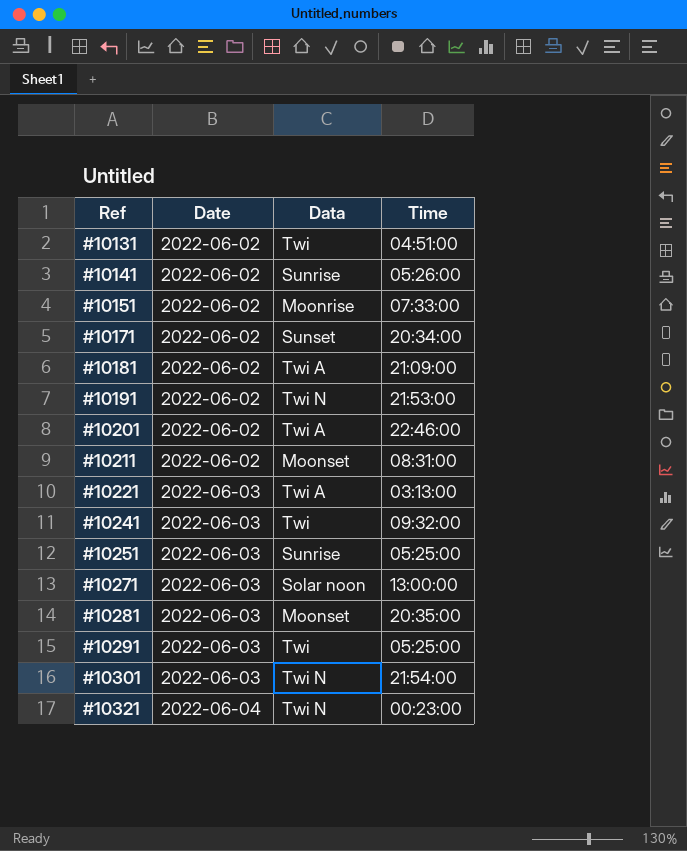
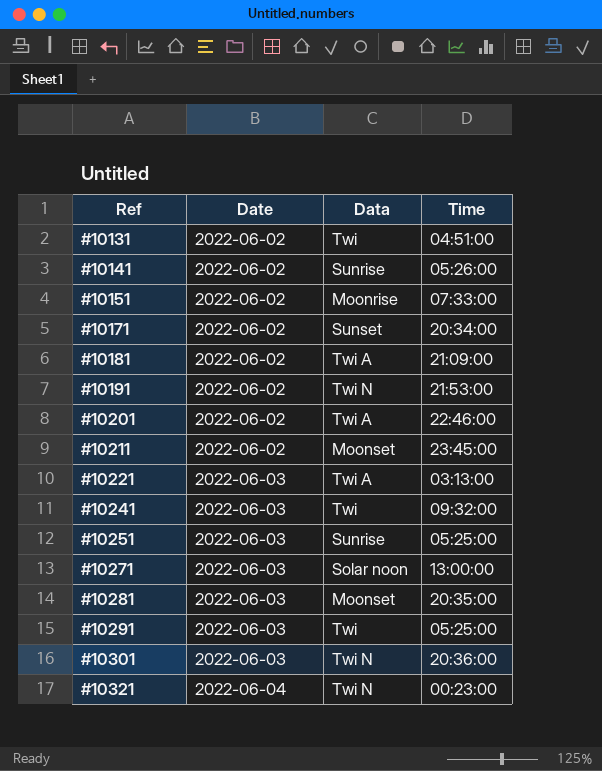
#10211 | Time: 08:31:00 -> 23:45:00
#10301 | Time: 21:54:00 -> 20:36:00

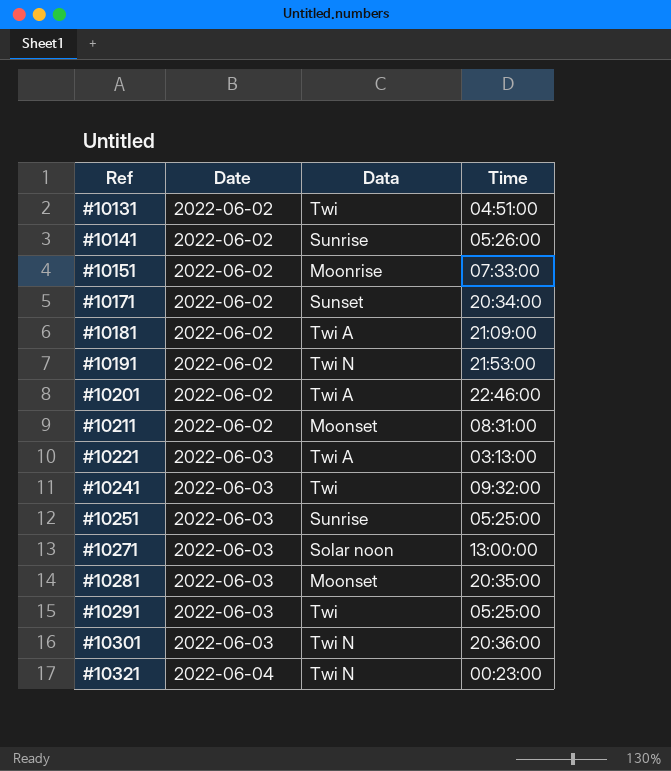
#10211 | Time: 23:45:00 -> 08:31:00

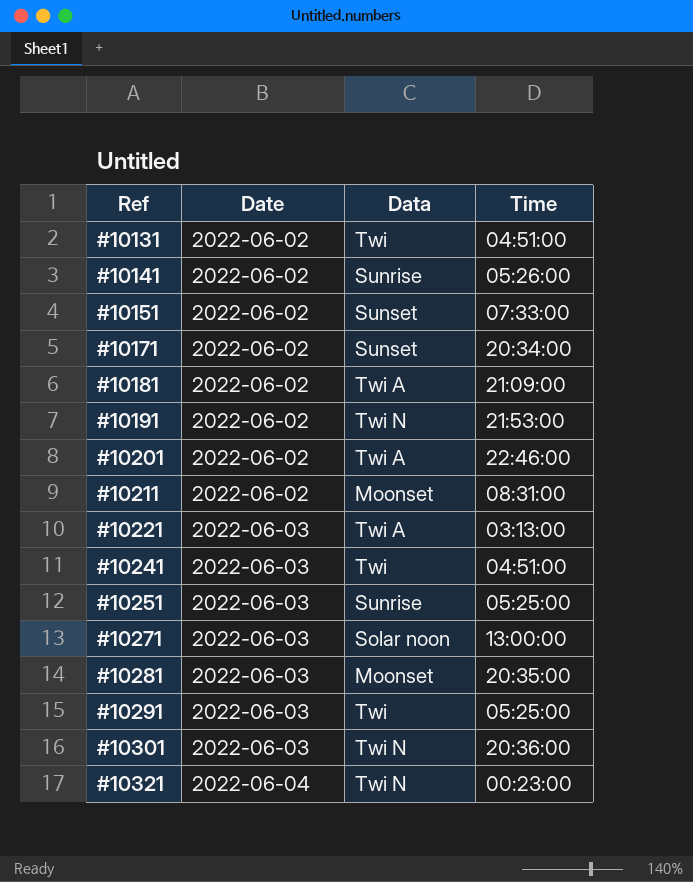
#10151 | Data: Moonrise -> Sunset
#10241 | Time: 09:32:00 -> 04:51:00

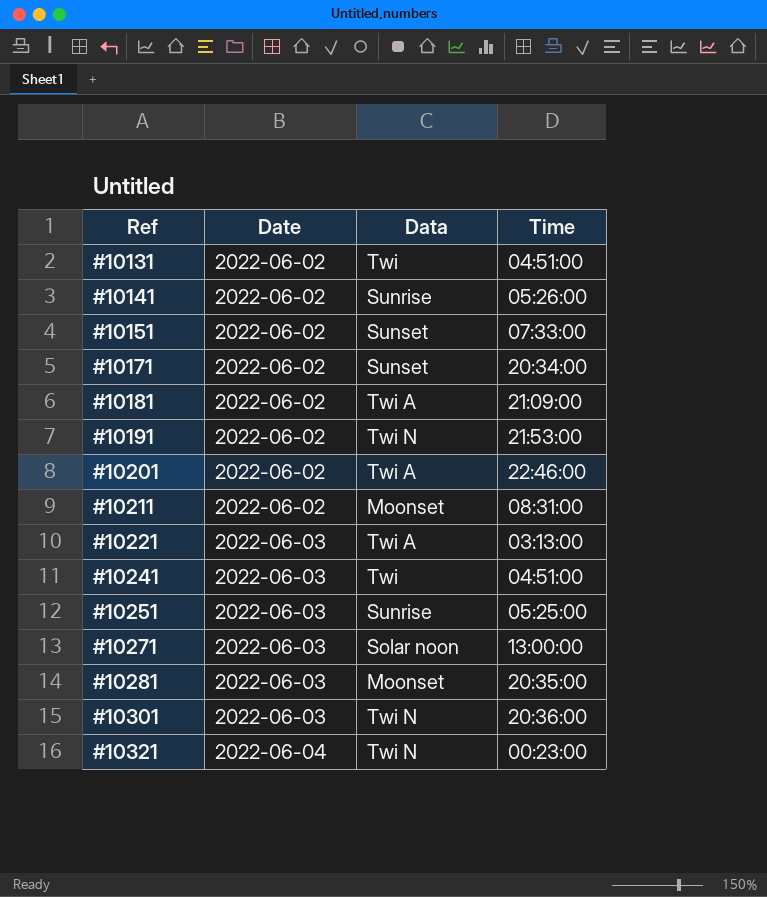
row #10291: 2022-06-03 | Twi | 05:25:00 -> none

